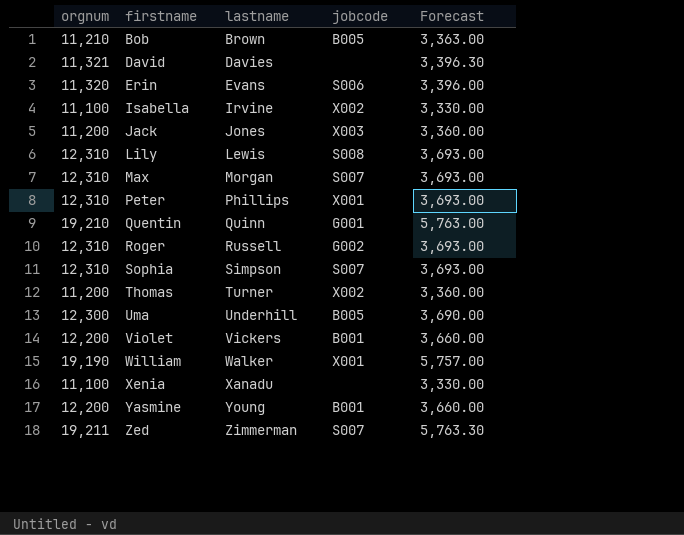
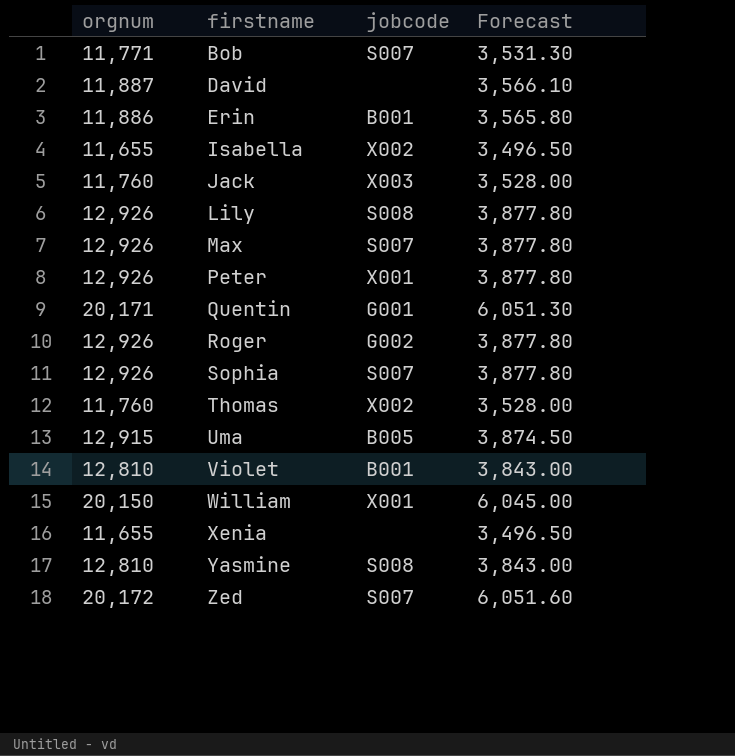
column lastname | position: 3 -> none
Bob | orgnum: 11,210 -> 11,771
Bob | jobcode: B005 -> S007
Bob | Forecast: 3,363.00 -> 3,531.30
David | orgnum: 11,321 -> 11,887
David | Forecast: 3,396.30 -> 3,566.10
Erin | orgnum: 11,320 -> 11,886
Erin | jobcode: S006 -> B001
Erin | Forecast: 3,396.00 -> 3,565.80
Isabella | orgnum: 11,100 -> 11,655
Isabella | Forecast: 3,330.00 -> 3,496.50
Jack | orgnum: 11,200 -> 11,760
Jack | Forecast: 3,360.00 -> 3,528.00
Lily | orgnum: 12,310 -> 12,926
Lily | Forecast: 3,693.00 -> 3,877.80
Max | orgnum: 12,310 -> 12,926
Max | Forecast: 3,693.00 -> 3,877.80
Peter | orgnum: 12,310 -> 12,926
Peter | Forecast: 3,693.00 -> 3,877.80
Quentin | orgnum: 19,210 -> 20,171
Quentin | Forecast: 5,763.00 -> 6,051.30
Roger | orgnum: 12,310 -> 12,926
Roger | Forecast: 3,693.00 -> 3,877.80
Sophia | orgnum: 12,310 -> 12,926
Sophia | Forecast: 3,693.00 -> 3,877.80
Thomas | orgnum: 11,200 -> 11,760
Thomas | Forecast: 3,360.00 -> 3,528.00
Uma | orgnum: 12,300 -> 12,915
Uma | Forecast: 3,690.00 -> 3,874.50
Violet | orgnum: 12,200 -> 12,810
Violet | Forecast: 3,660.00 -> 3,843.00
William | orgnum: 19,190 -> 20,150
William | Forecast: 5,757.00 -> 6,045.00
Xenia | orgnum: 11,100 -> 11,655
Xenia | Forecast: 3,330.00 -> 3,496.50
Yasmine | orgnum: 12,200 -> 12,810
Yasmine | jobcode: B001 -> S008
Yasmine | Forecast: 3,660.00 -> 3,843.00
Zed | orgnum: 19,211 -> 20,172
Zed | Forecast: 5,763.30 -> 6,051.60

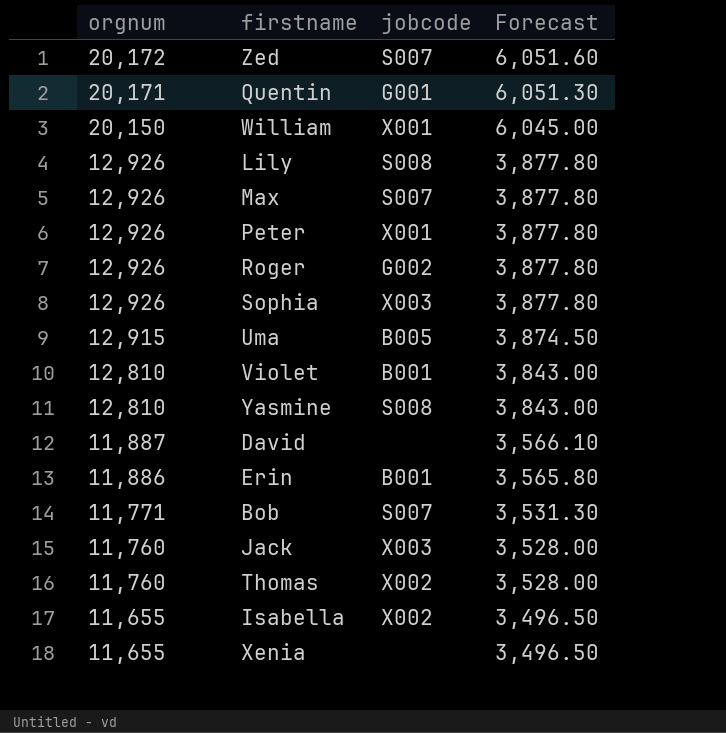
row order: firstname ascending -> orgnum descending
Sophia | jobcode: S007 -> X003

